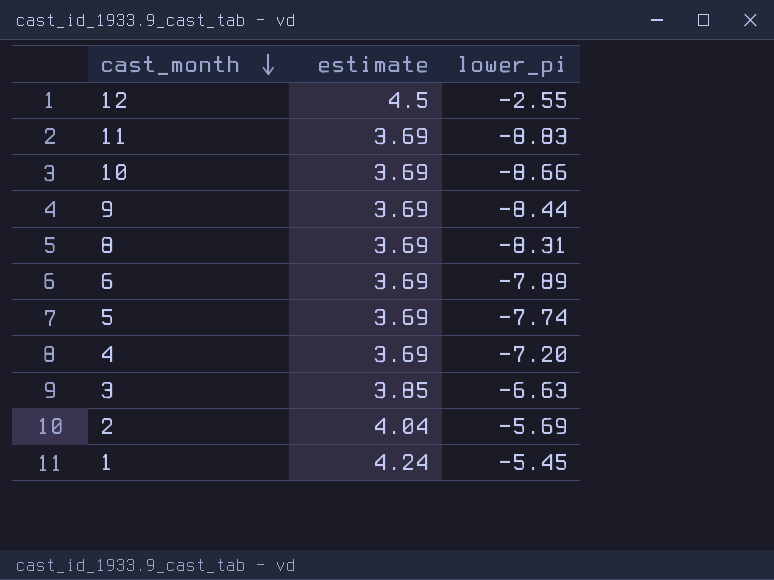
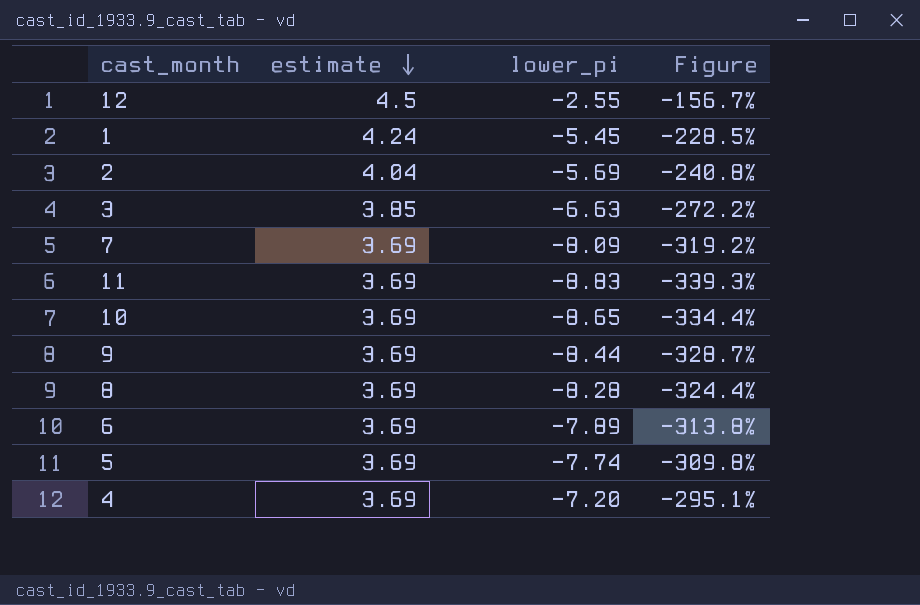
row order: cast_month descending -> estimate descending
column Figure | formula: none -> ([lower_pi] - [estimate]) / [estimate]
row 7: none -> 3.69 | -8.09 | -319.2%
10 | lower_pi: -8.66 -> -8.65
8 | lower_pi: -8.31 -> -8.28

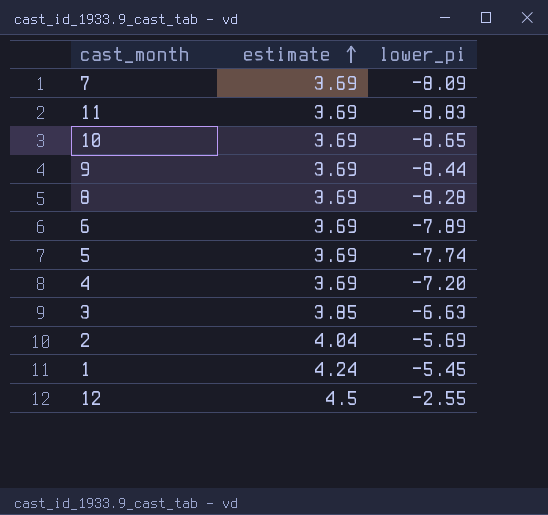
row order: estimate descending -> estimate ascending
column Figure | formula: ([lower_pi] - [estimate]) / [estimate] -> none

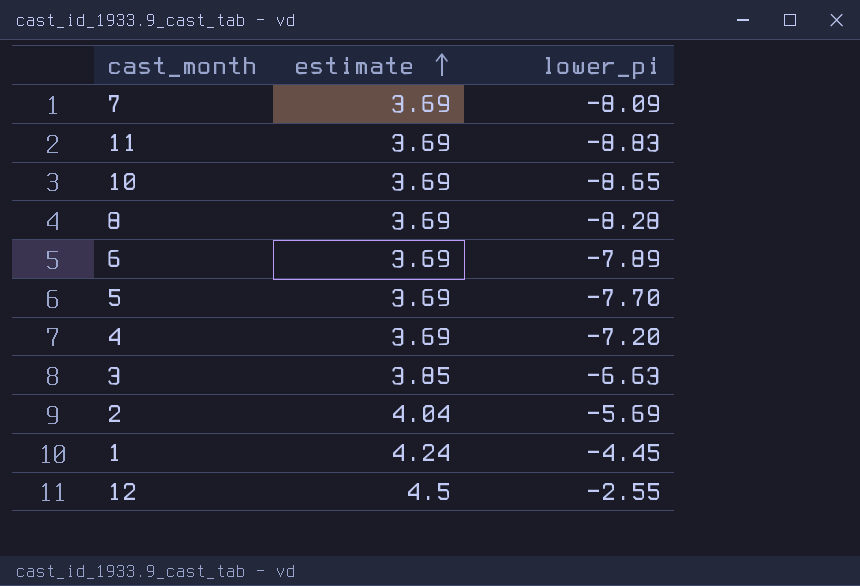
row 9: 3.69 | -8.44 -> none
5 | lower_pi: -7.74 -> -7.70
1 | lower_pi: -5.45 -> -4.45

